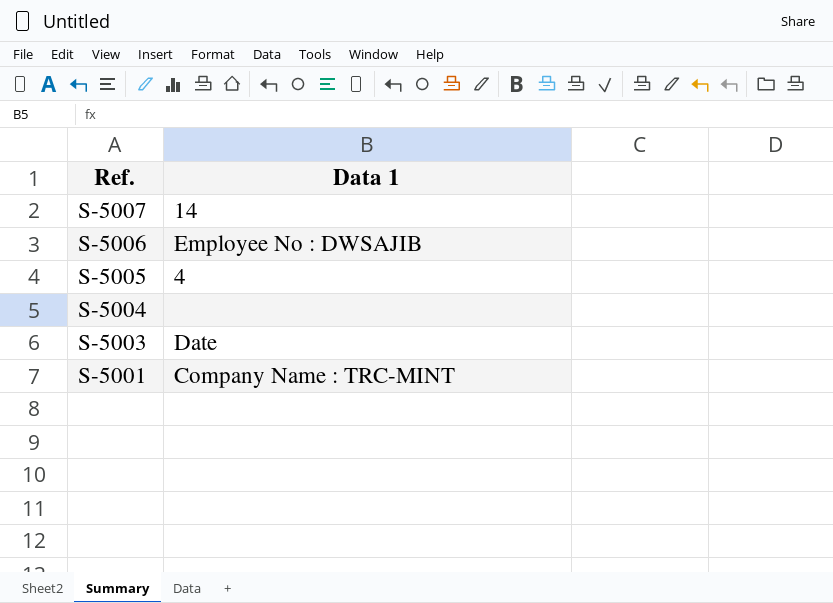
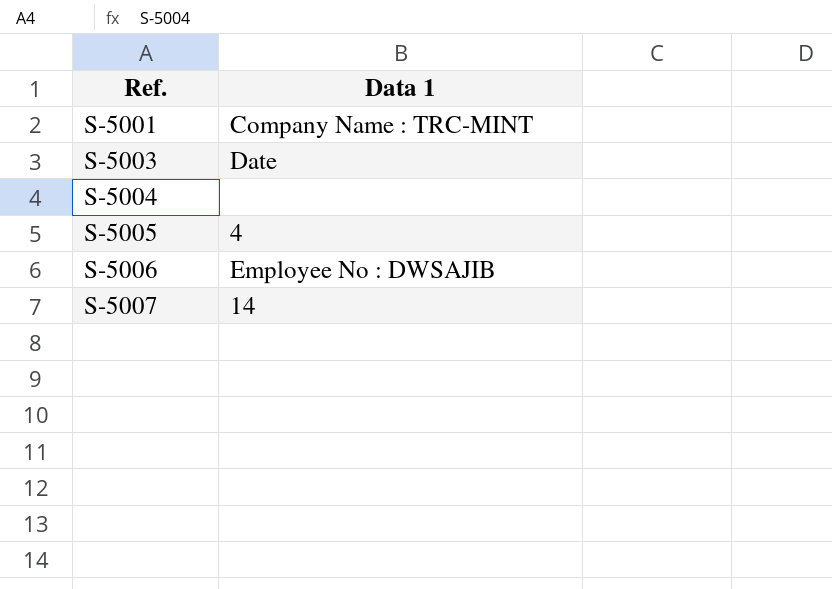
row order: Ref. descending -> Ref. ascending

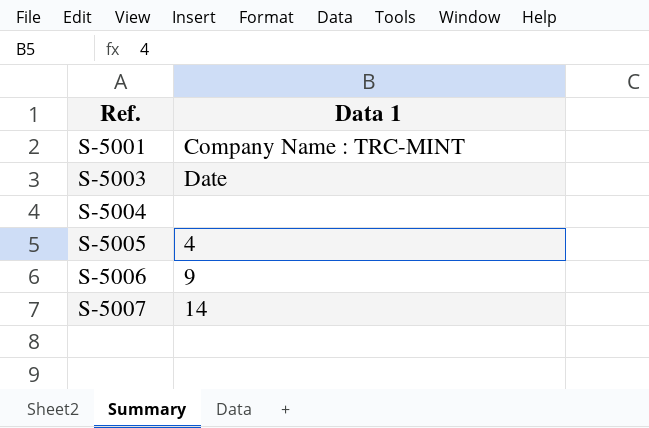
S-5006 | Data 1: Employee No : DWSAJIB -> 9

